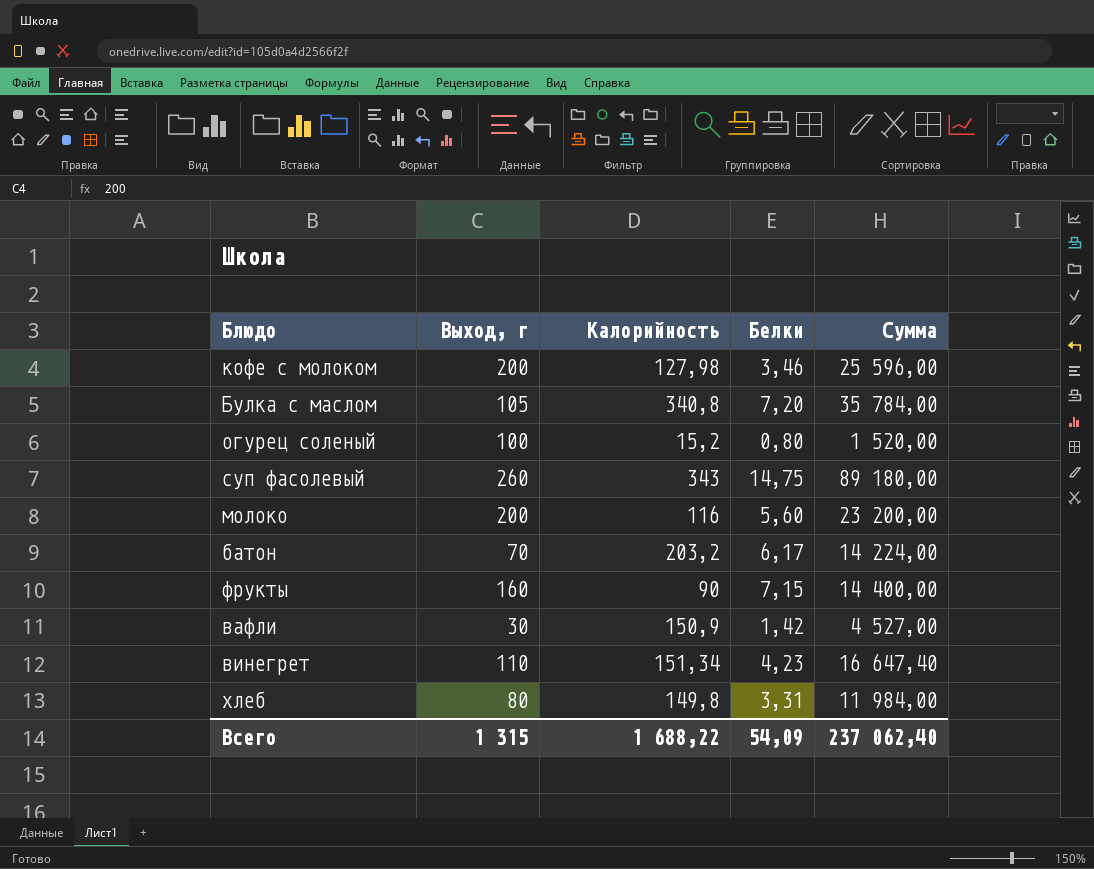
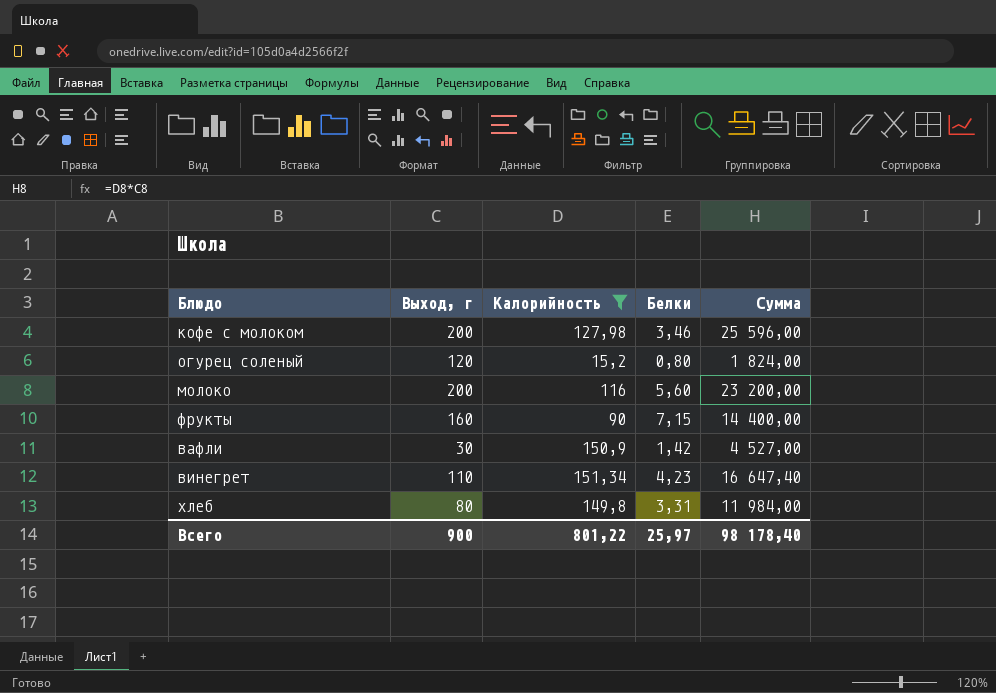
filter: none -> Калорийность <= 151,34
огурец соленый | Выход, г: 100 -> 120
огурец соленый | Сумма: 1 520,00 -> 1 824,00
Всего | Выход, г: 1 315 -> 900
Всего | Калорийность: 1 688,22 -> 801,22
Всего | Белки: 54,09 -> 25,97
Всего | Сумма: 237 062,40 -> 98 178,40

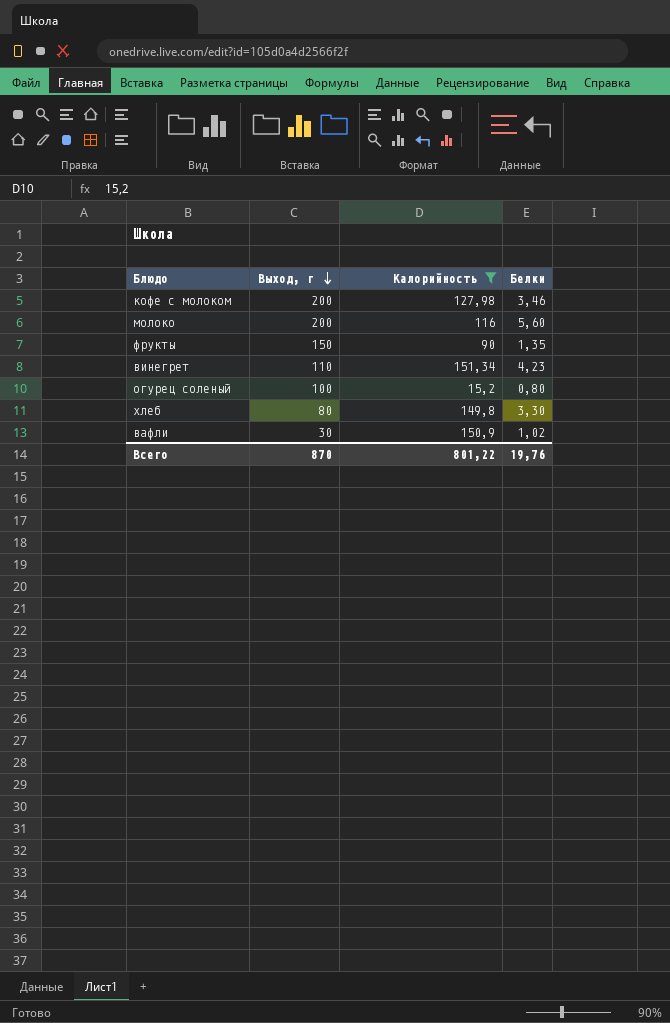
row order: none -> Выход, г descending
column Сумма | formula: [Выход, г] * [Калорийность] -> none
фрукты | Выход, г: 160 -> 150
фрукты | Белки: 7,15 -> 1,35
огурец соленый | Выход, г: 120 -> 100
хлеб | Белки: 3,31 -> 3,30
вафли | Белки: 1,42 -> 1,02
Всего | Выход, г: 900 -> 870
Всего | Белки: 25,97 -> 19,76

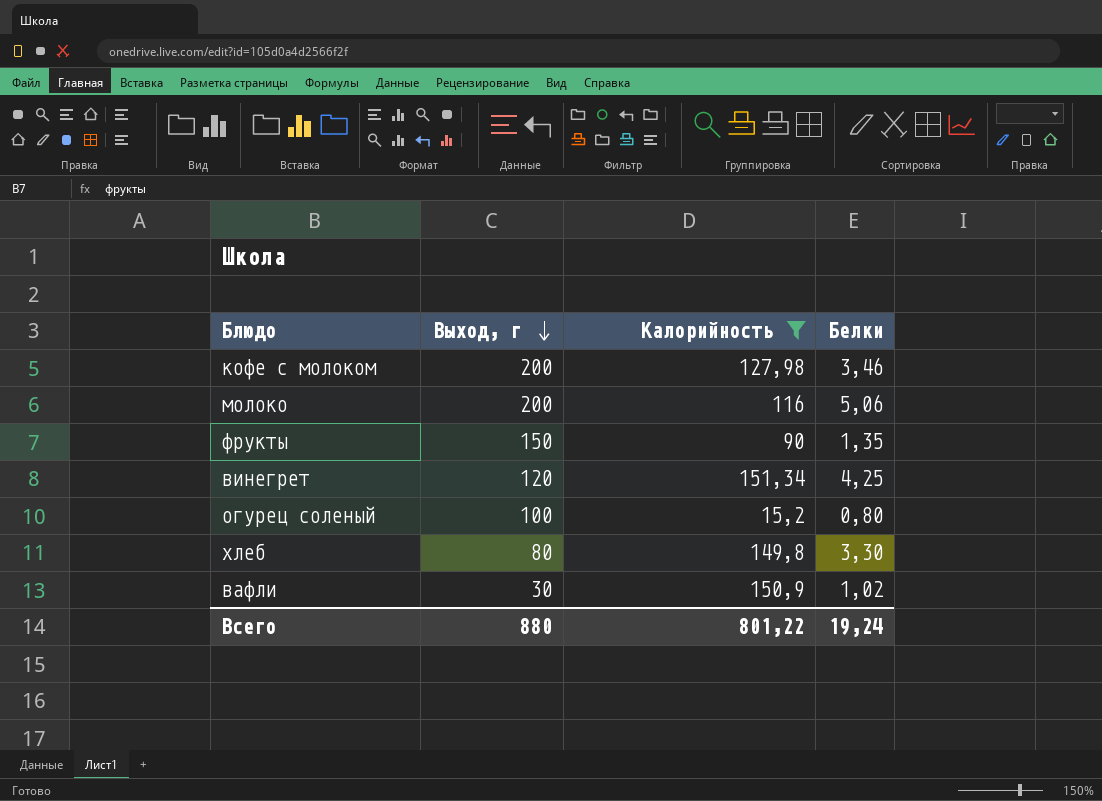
молоко | Белки: 5,60 -> 5,06
винегрет | Выход, г: 110 -> 120
винегрет | Белки: 4,23 -> 4,25
Всего | Выход, г: 870 -> 880
Всего | Белки: 19,76 -> 19,24

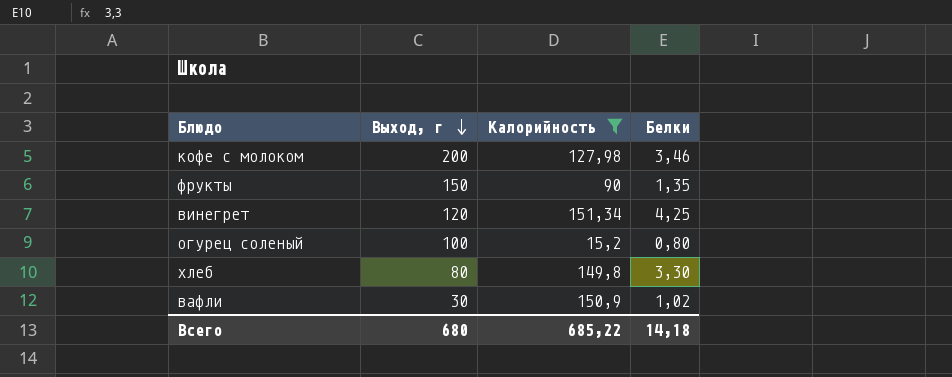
row молоко: 200 | 116 | 5,06 -> none
Всего | Выход, г: 880 -> 680
Всего | Калорийность: 801,22 -> 685,22
Всего | Белки: 19,24 -> 14,18

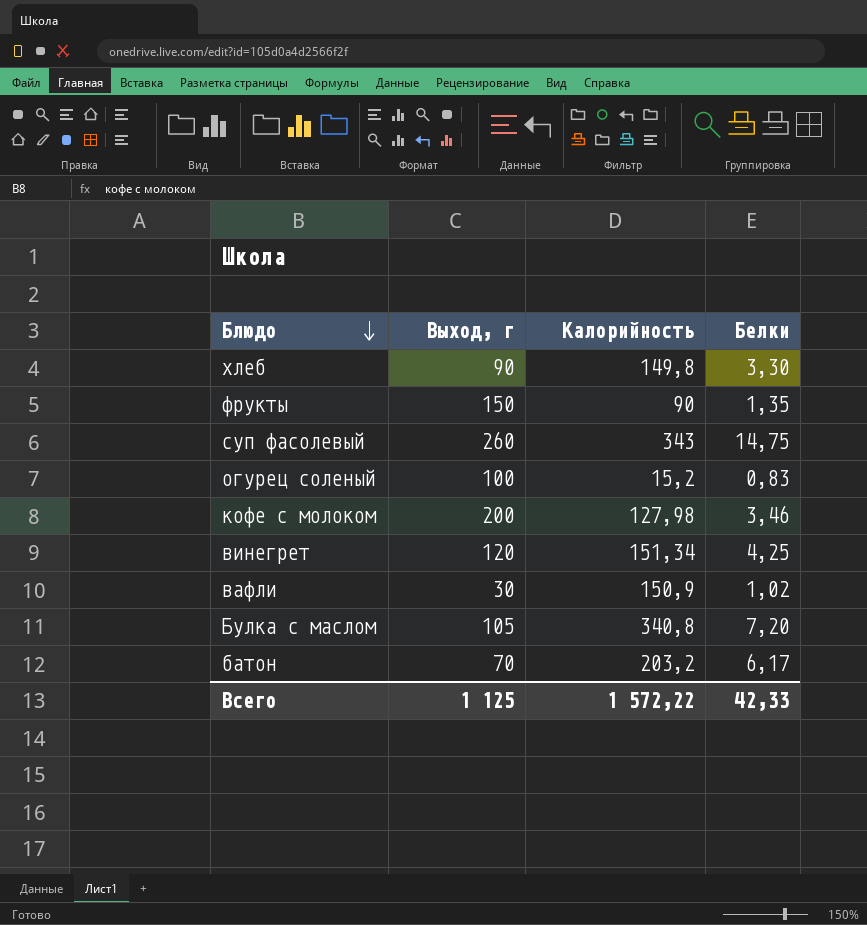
filter: Калорийность <= 151,34 -> none
row order: Выход, г descending -> Блюдо descending
хлеб | Выход, г: 80 -> 90
огурец соленый | Белки: 0,80 -> 0,83
Всего | Выход, г: 680 -> 1 125
Всего | Калорийность: 685,22 -> 1 572,22
Всего | Белки: 14,18 -> 42,33

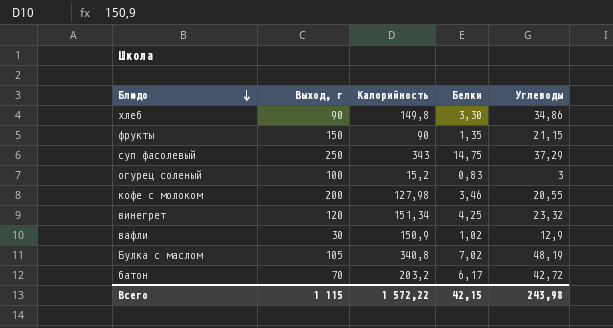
column Углеводы | position: none -> 5
суп фасолевый | Выход, г: 260 -> 250
Булка с маслом | Белки: 7,20 -> 7,02
Всего | Выход, г: 1 125 -> 1 115
Всего | Белки: 42,33 -> 42,15

